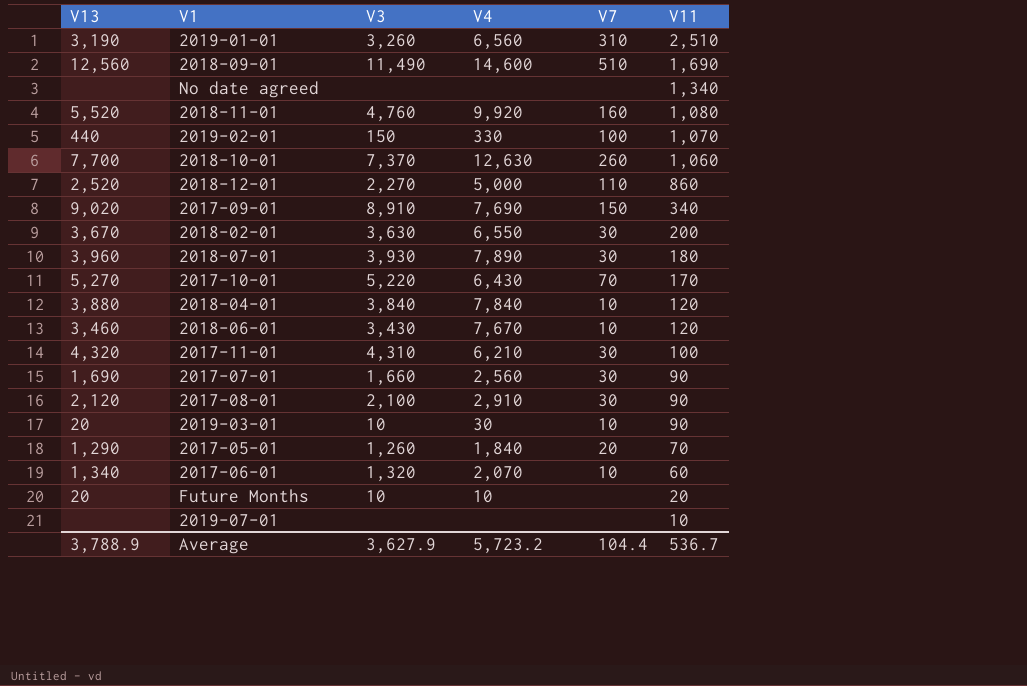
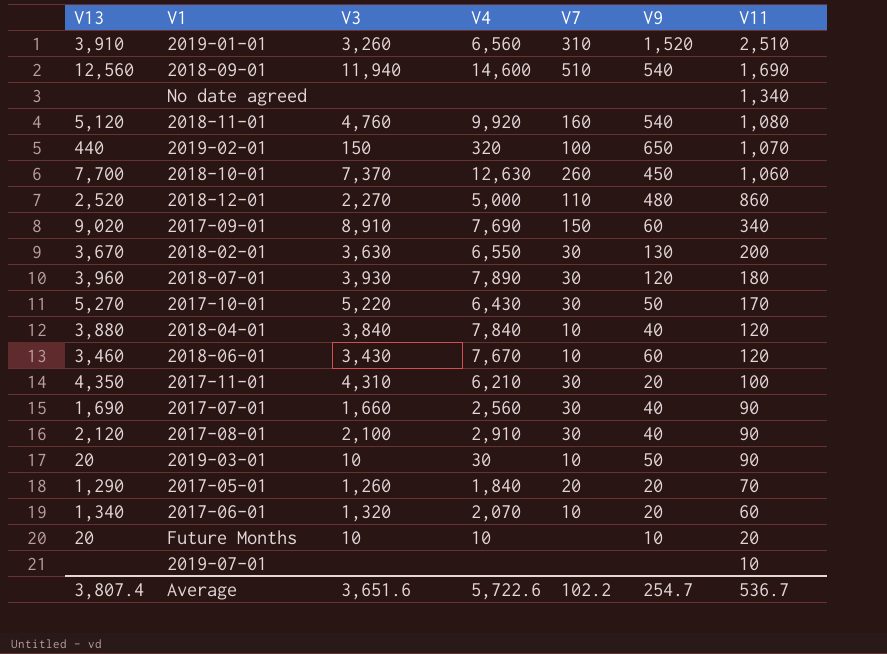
column V9 | position: none -> 6
2019-01-01 | V13: 3,190 -> 3,910
2018-09-01 | V3: 11,490 -> 11,940
2018-11-01 | V13: 5,520 -> 5,120
2019-02-01 | V4: 330 -> 320
2017-10-01 | V7: 70 -> 30
2017-11-01 | V13: 4,320 -> 4,350
Average | V13: 3,788.9 -> 3,807.4
Average | V3: 3,627.9 -> 3,651.6
Average | V4: 5,723.2 -> 5,722.6
Average | V7: 104.4 -> 102.2

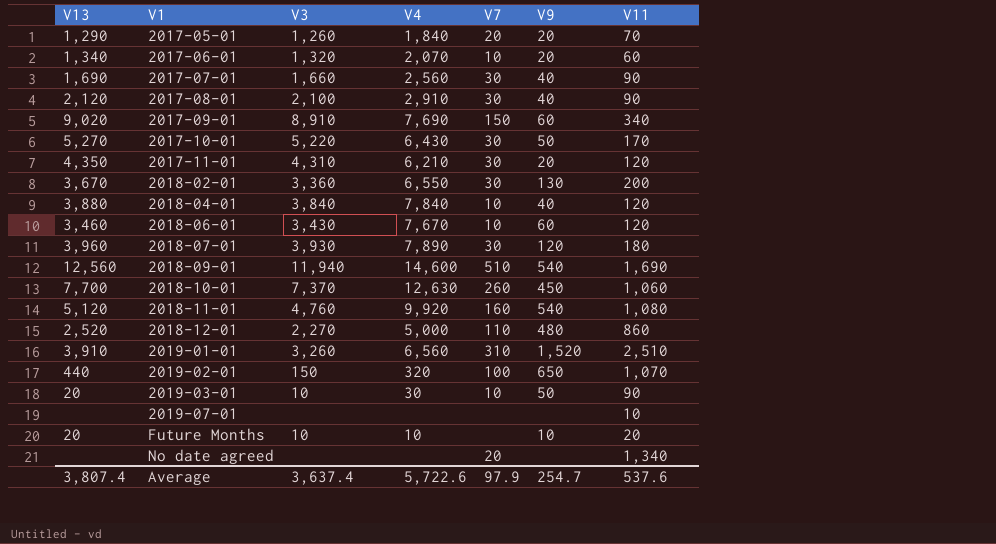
row order: V11 descending -> V1 ascending
2017-11-01 | V11: 100 -> 120
2018-02-01 | V3: 3,630 -> 3,360
No date agreed | V7: none -> 20
Average | V3: 3,651.6 -> 3,637.4
Average | V7: 102.2 -> 97.9
Average | V11: 536.7 -> 537.6

